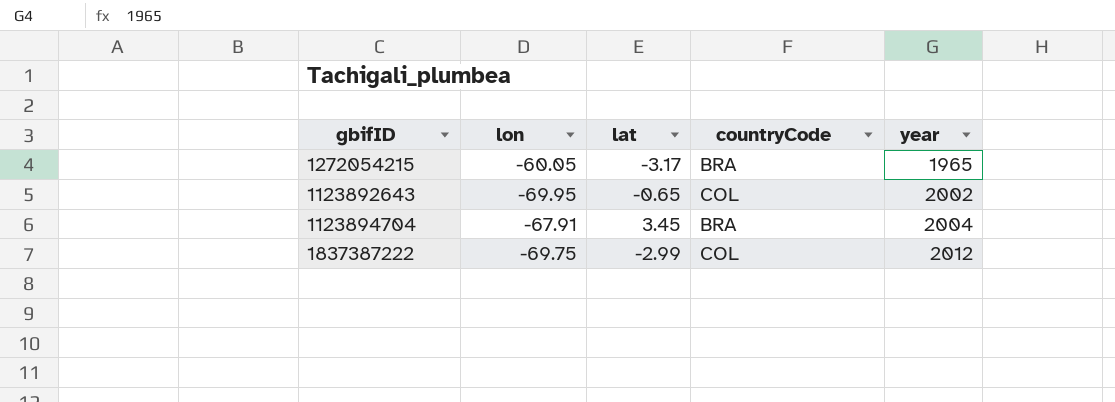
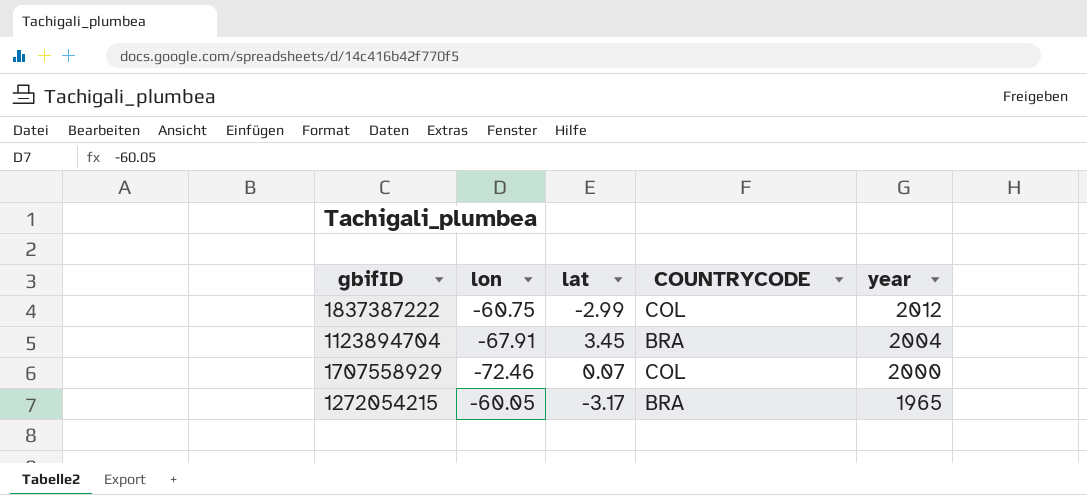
row order: year ascending -> year descending
column name: countryCode -> COUNTRYCODE
row 1123892643: -69.95 | -0.65 | COL | 2002 -> none
1837387222 | lon: -69.75 -> -60.75
row 1707558929: none -> -72.46 | 0.07 | COL | 2000

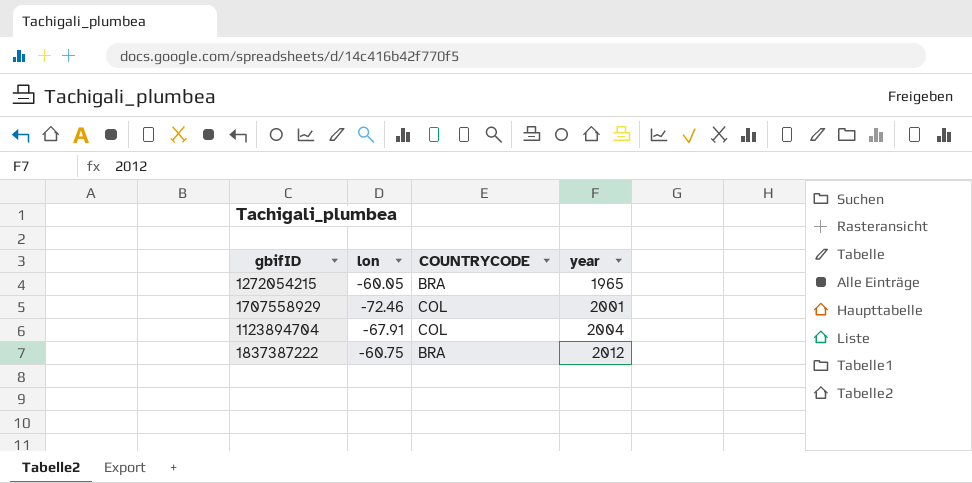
row order: year descending -> year ascending
column lat | position: 3 -> none
1707558929 | year: 2000 -> 2001
1123894704 | COUNTRYCODE: BRA -> COL
1837387222 | COUNTRYCODE: COL -> BRA

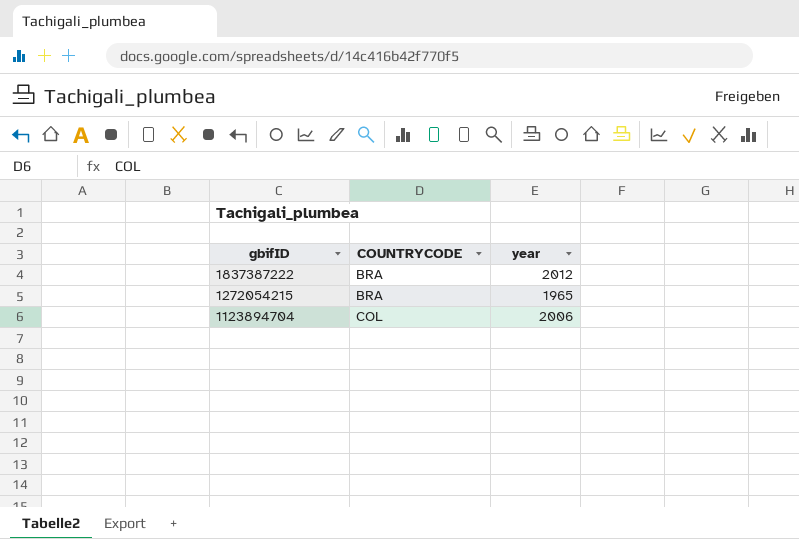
row order: year ascending -> gbifID descending
column lon | position: 2 -> none
row 1707558929: -72.46 | COL | 2001 -> none
1123894704 | year: 2004 -> 2006

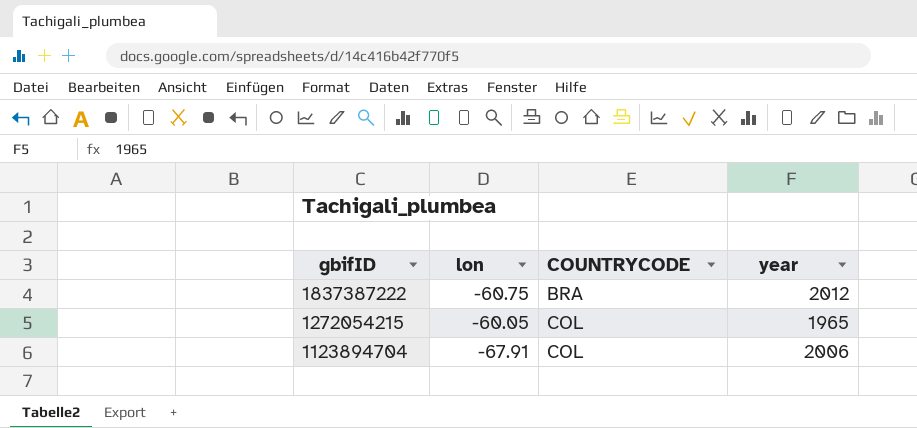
column lon | position: none -> 2
1272054215 | COUNTRYCODE: BRA -> COL

